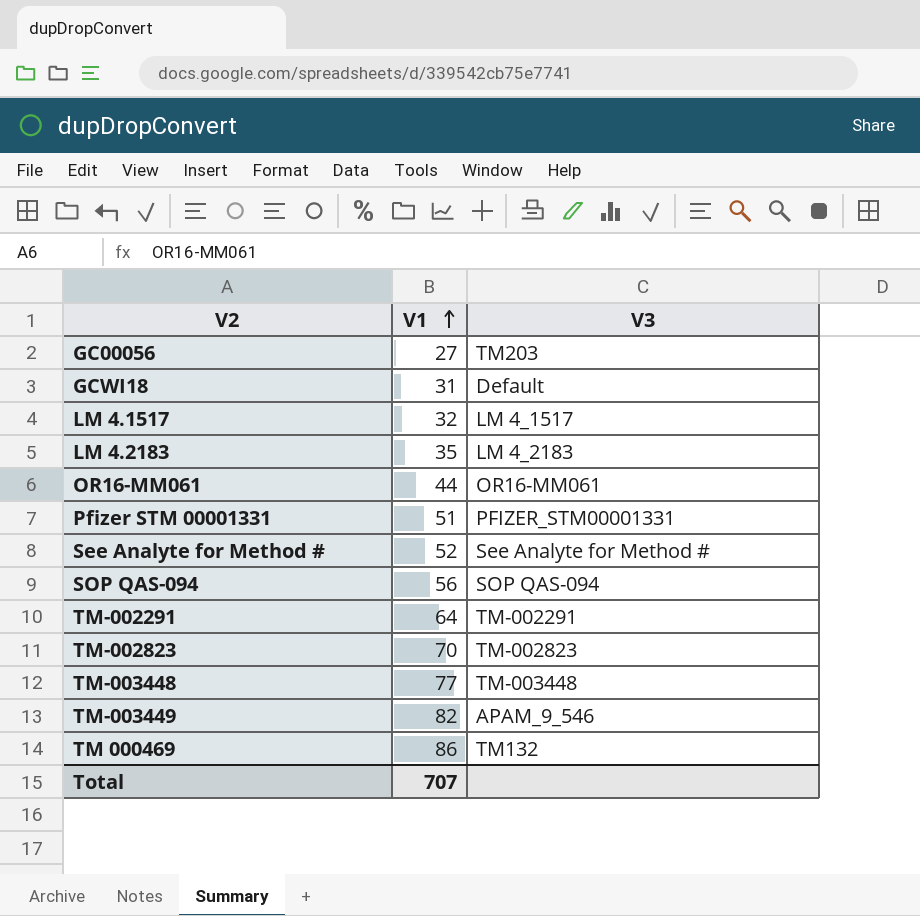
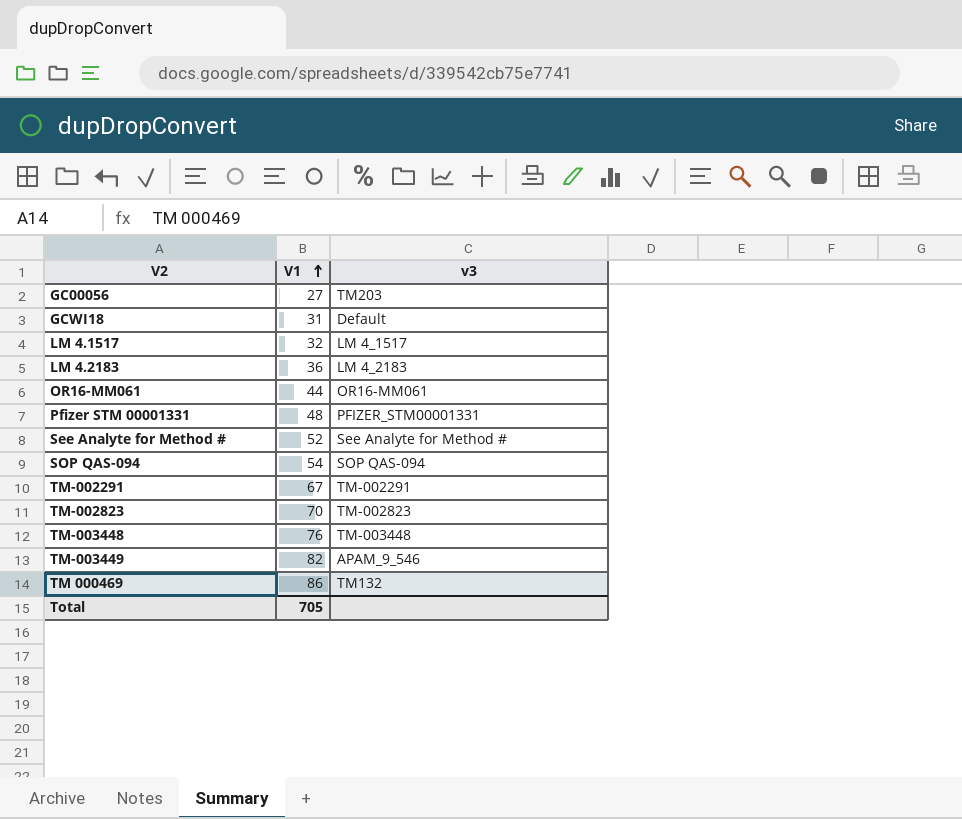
column name: V3 -> v3
LM 4.2183 | V1: 35 -> 36
Pfizer STM 00001331 | V1: 51 -> 48
SOP QAS-094 | V1: 56 -> 54
TM-002291 | V1: 64 -> 67
TM-003448 | V1: 77 -> 76
Total | V1: 707 -> 705

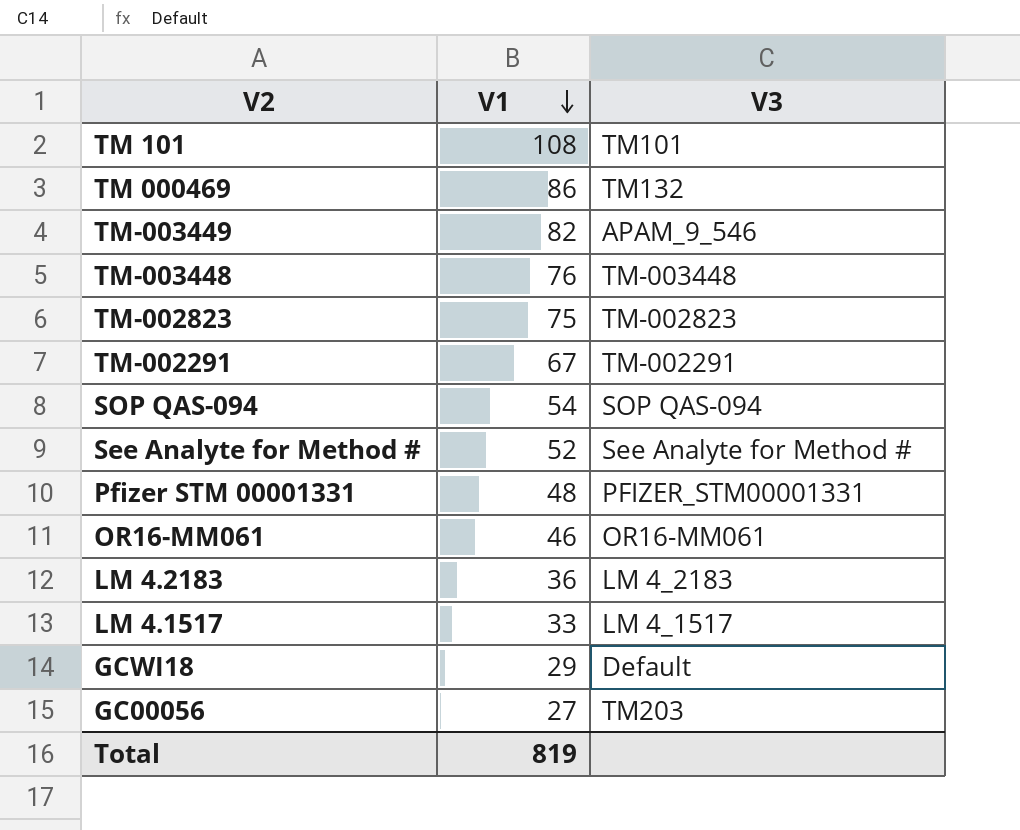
row order: V1 ascending -> V1 descending
column name: v3 -> V3
row TM 101: none -> 108 | TM101
TM-002823 | V1: 70 -> 75
OR16-MM061 | V1: 44 -> 46
LM 4.1517 | V1: 32 -> 33
GCWI18 | V1: 31 -> 29
Total | V1: 705 -> 819

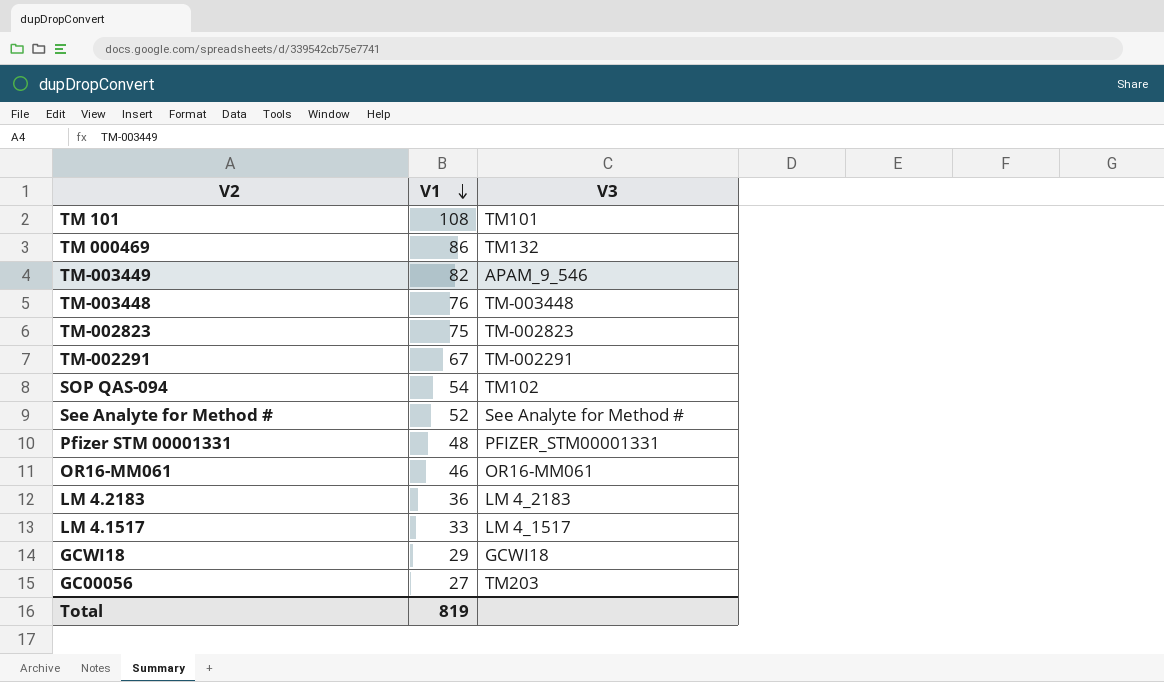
SOP QAS-094 | V3: SOP QAS-094 -> TM102
GCWI18 | V3: Default -> GCWI18

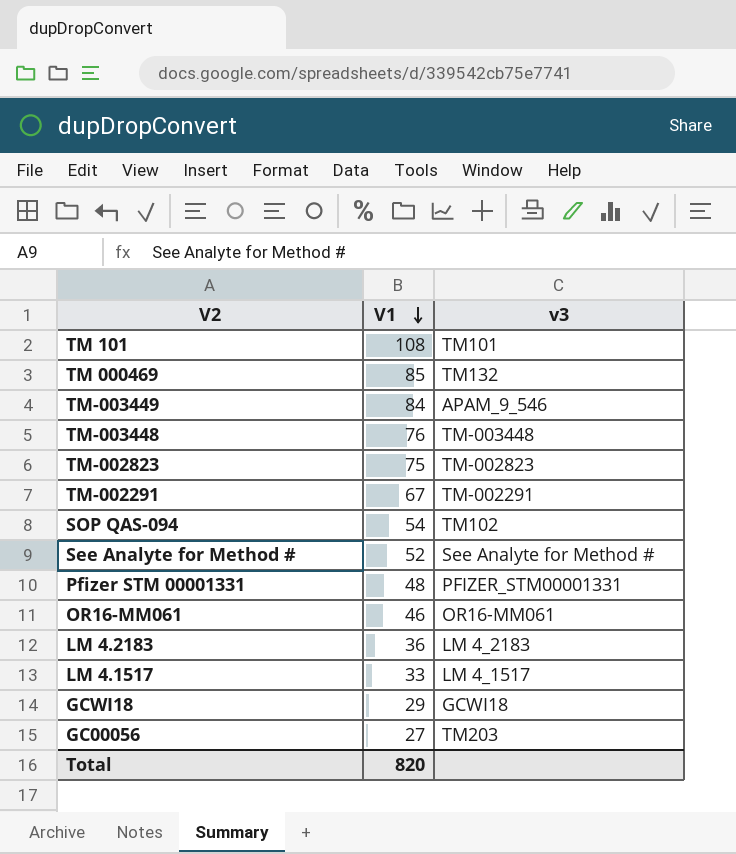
column name: V3 -> v3
TM 000469 | V1: 86 -> 85
TM-003449 | V1: 82 -> 84
Total | V1: 819 -> 820

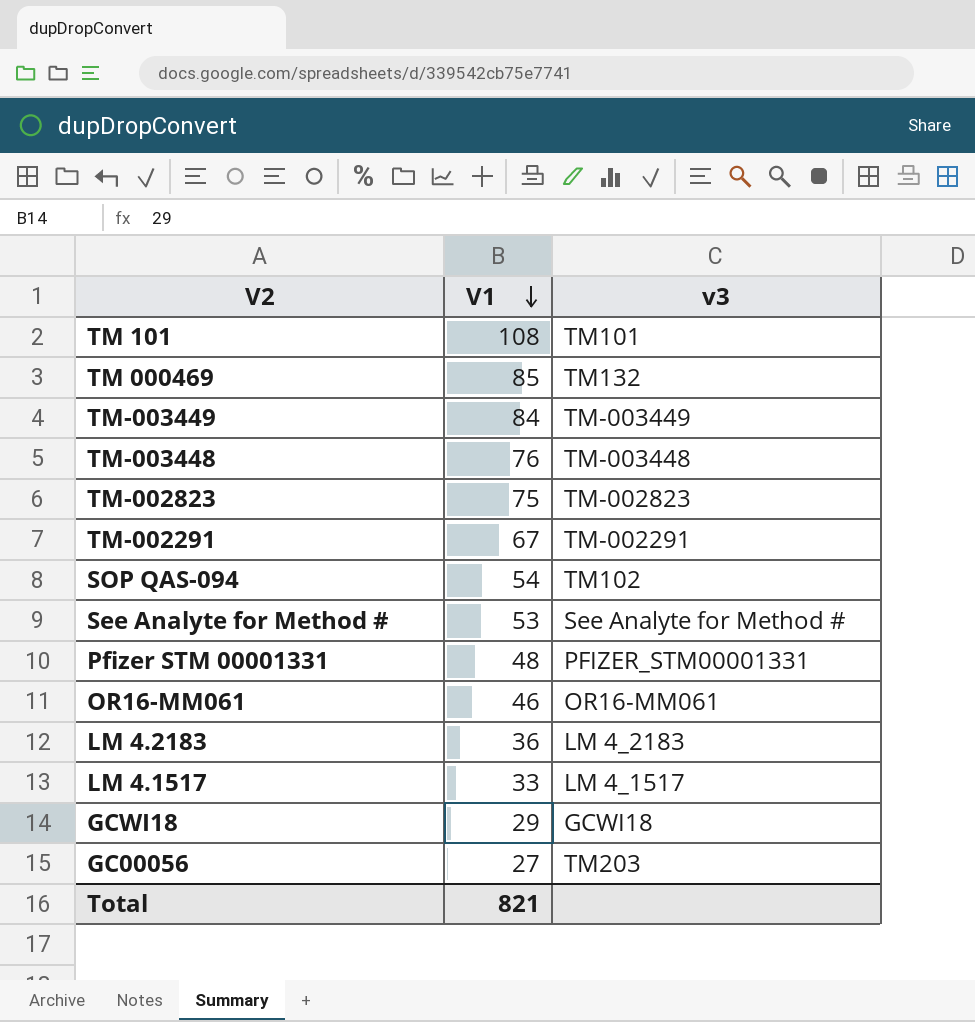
TM-003449 | v3: APAM_9_546 -> TM-003449
See Analyte for Method # | V1: 52 -> 53
Total | V1: 820 -> 821

